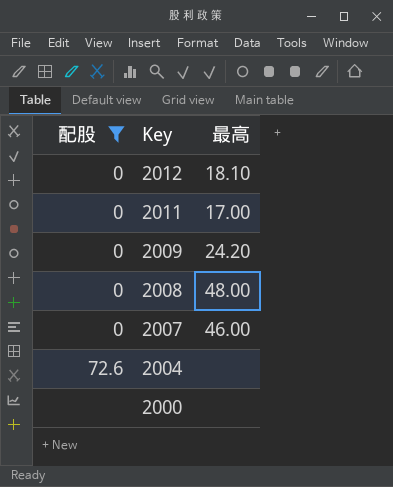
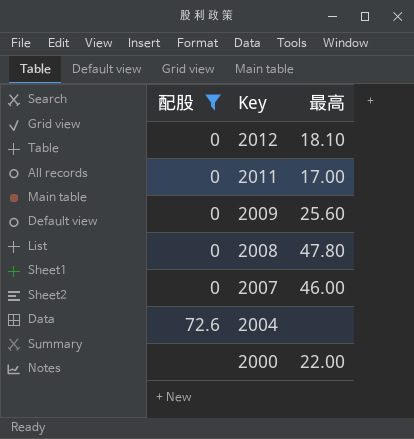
2009 | 最高: 24.20 -> 25.60
2008 | 最高: 48.00 -> 47.80
2000 | 最高: none -> 22.00

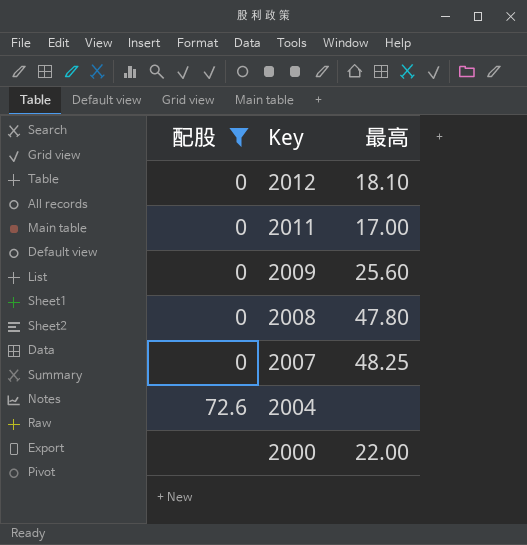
2007 | 最高: 46.00 -> 48.25

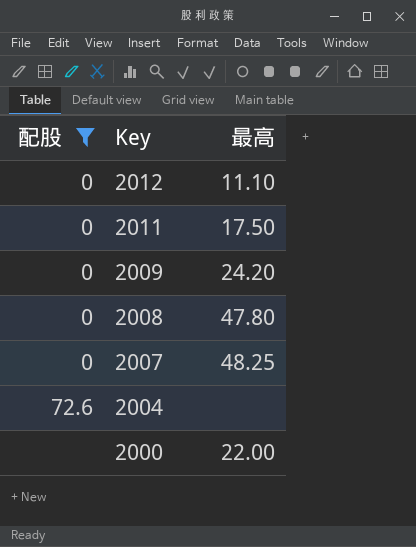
2012 | 最高: 18.10 -> 11.10
2011 | 最高: 17.00 -> 17.50
2009 | 最高: 25.60 -> 24.20

